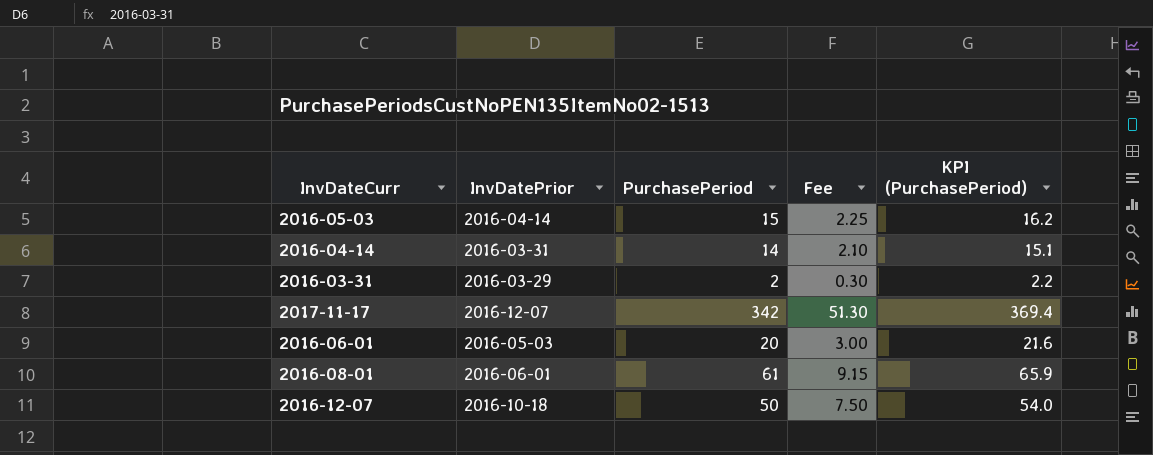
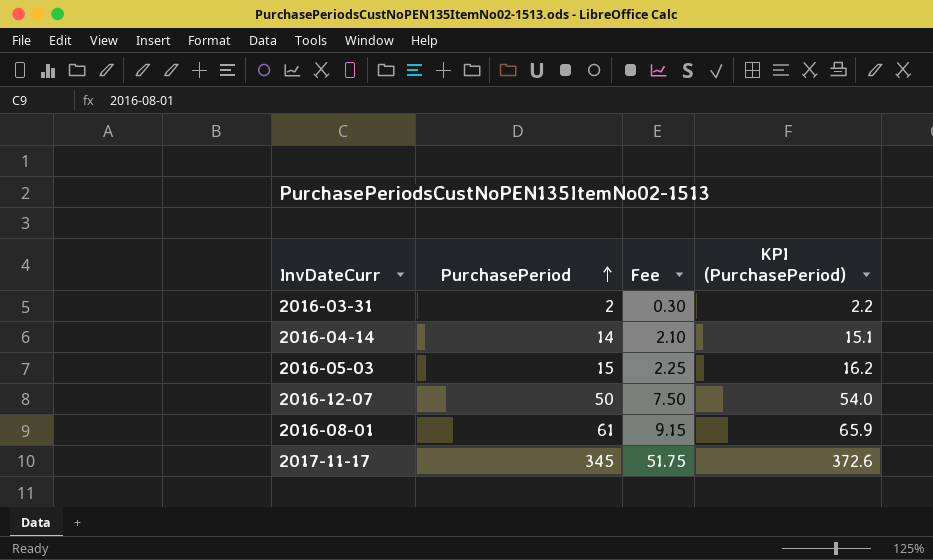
row order: none -> PurchasePeriod ascending
column InvDatePrior | position: 2 -> none
row 2016-06-01: 2016-05-03 | 20 | 3.00 | 21.6 -> none
2017-11-17 | PurchasePeriod: 342 -> 345
2017-11-17 | Fee: 51.30 -> 51.75
2017-11-17 | KPI (PurchasePeriod): 369.4 -> 372.6

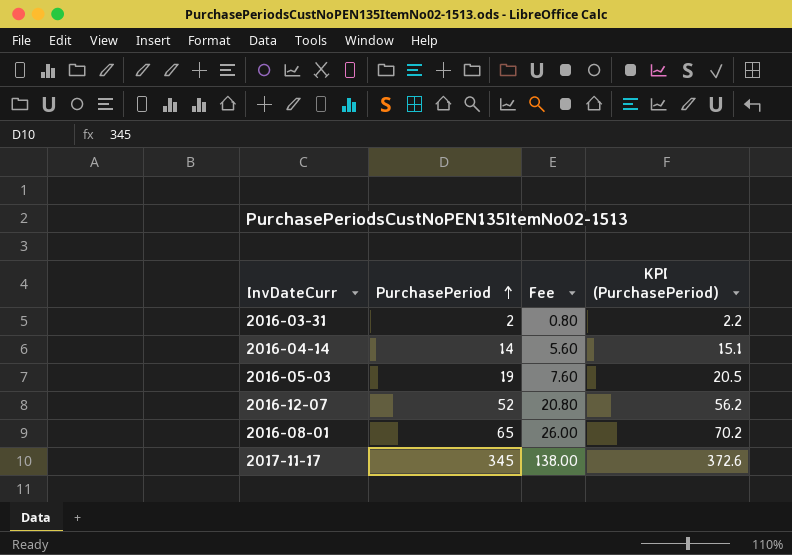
column Fee | formula: [PurchasePeriod] * 0.15 -> [PurchasePeriod] * 0.4
2016-05-03 | PurchasePeriod: 15 -> 19
2016-05-03 | KPI (PurchasePeriod): 16.2 -> 20.5
2016-12-07 | PurchasePeriod: 50 -> 52
2016-12-07 | KPI (PurchasePeriod): 54.0 -> 56.2
2016-08-01 | PurchasePeriod: 61 -> 65
2016-08-01 | KPI (PurchasePeriod): 65.9 -> 70.2

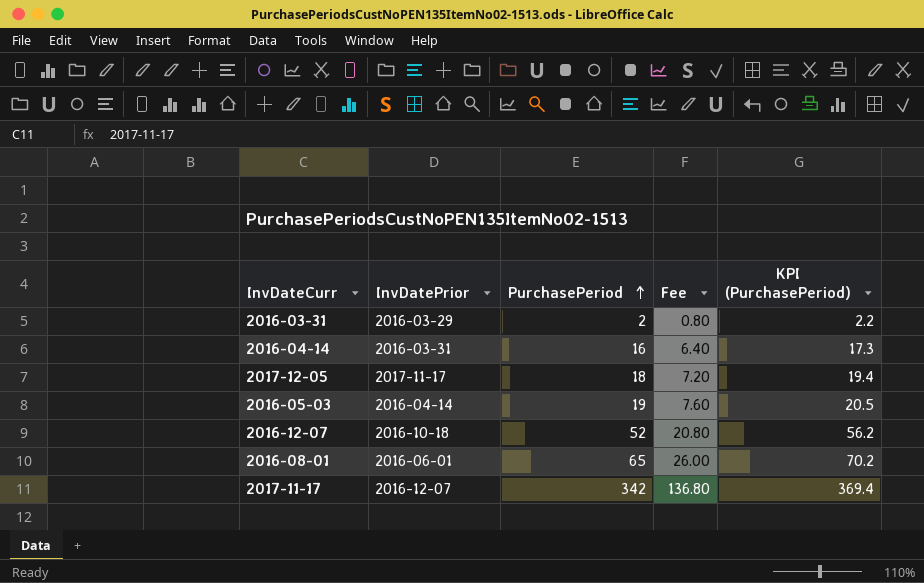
column InvDatePrior | position: none -> 2
2016-04-14 | PurchasePeriod: 14 -> 16
2016-04-14 | Fee: 5.60 -> 6.40
2016-04-14 | KPI (PurchasePeriod): 15.1 -> 17.3
row 2017-12-05: none -> 2017-11-17 | 18 | 7.20 | 19.4
2017-11-17 | PurchasePeriod: 345 -> 342
2017-11-17 | Fee: 138.00 -> 136.80
2017-11-17 | KPI (PurchasePeriod): 372.6 -> 369.4

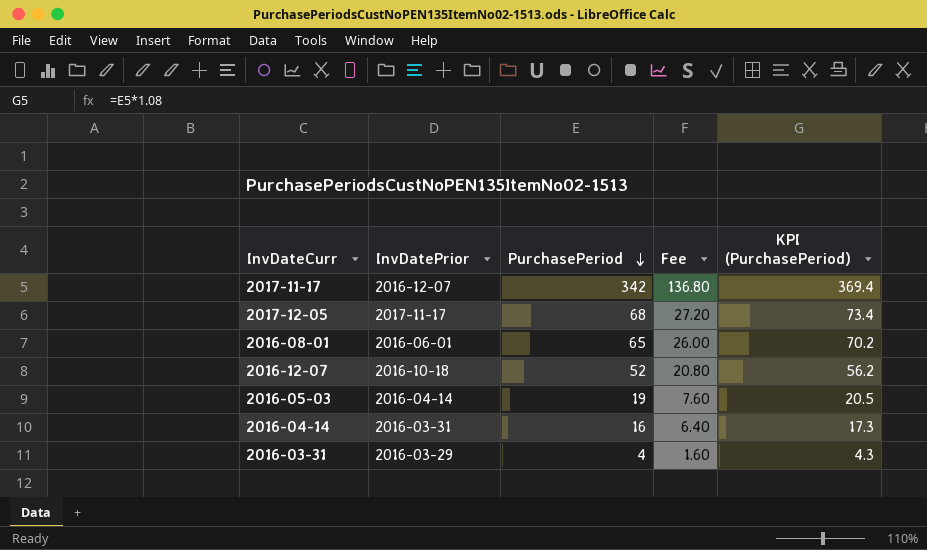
row order: PurchasePeriod ascending -> PurchasePeriod descending
2017-12-05 | PurchasePeriod: 18 -> 68
2017-12-05 | Fee: 7.20 -> 27.20
2017-12-05 | KPI (PurchasePeriod): 19.4 -> 73.4
2016-03-31 | PurchasePeriod: 2 -> 4
2016-03-31 | Fee: 0.80 -> 1.60
2016-03-31 | KPI (PurchasePeriod): 2.2 -> 4.3

